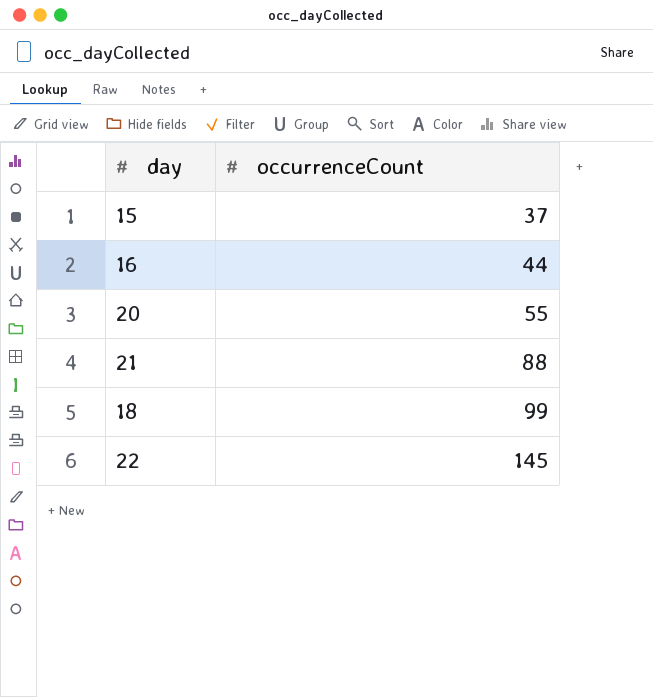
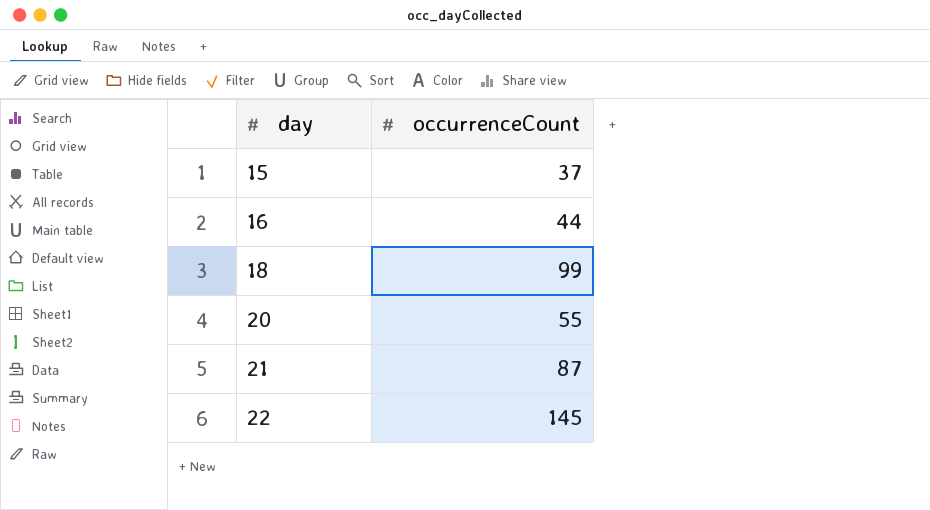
row order: occurrenceCount ascending -> day ascending
21 | occurrenceCount: 88 -> 87

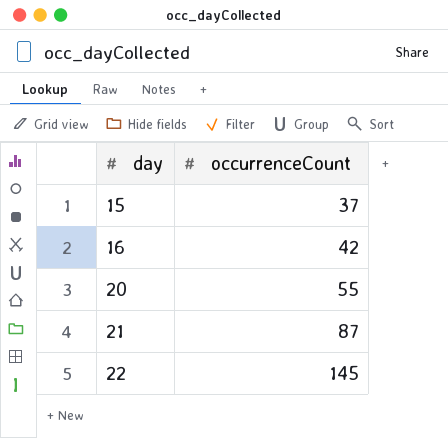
row 18: 99 -> none
16 | occurrenceCount: 44 -> 42

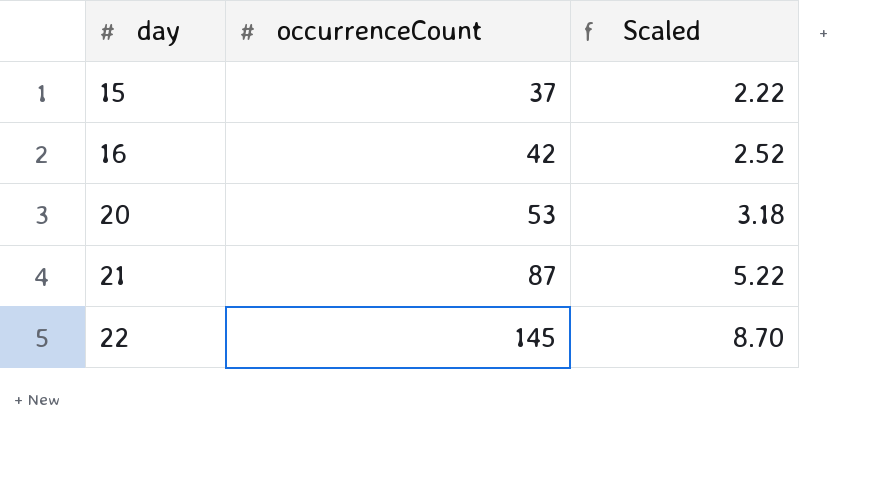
column Scaled | formula: none -> [occurrenceCount] * 0.06
20 | occurrenceCount: 55 -> 53

